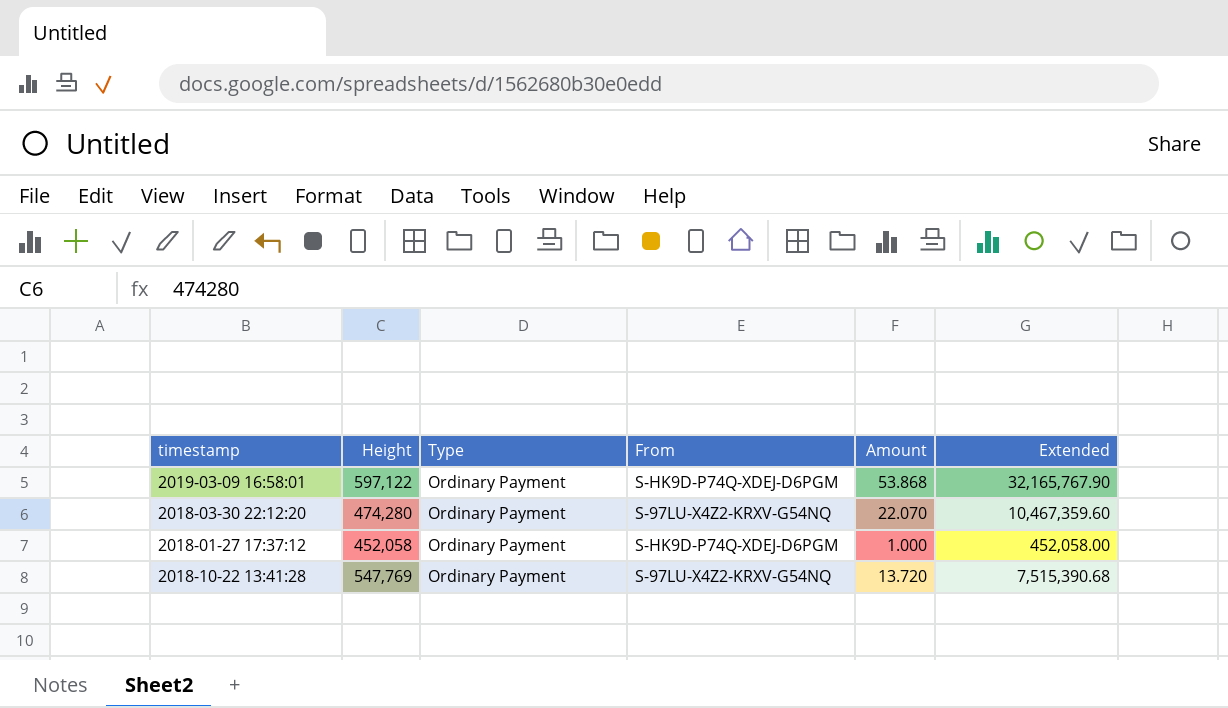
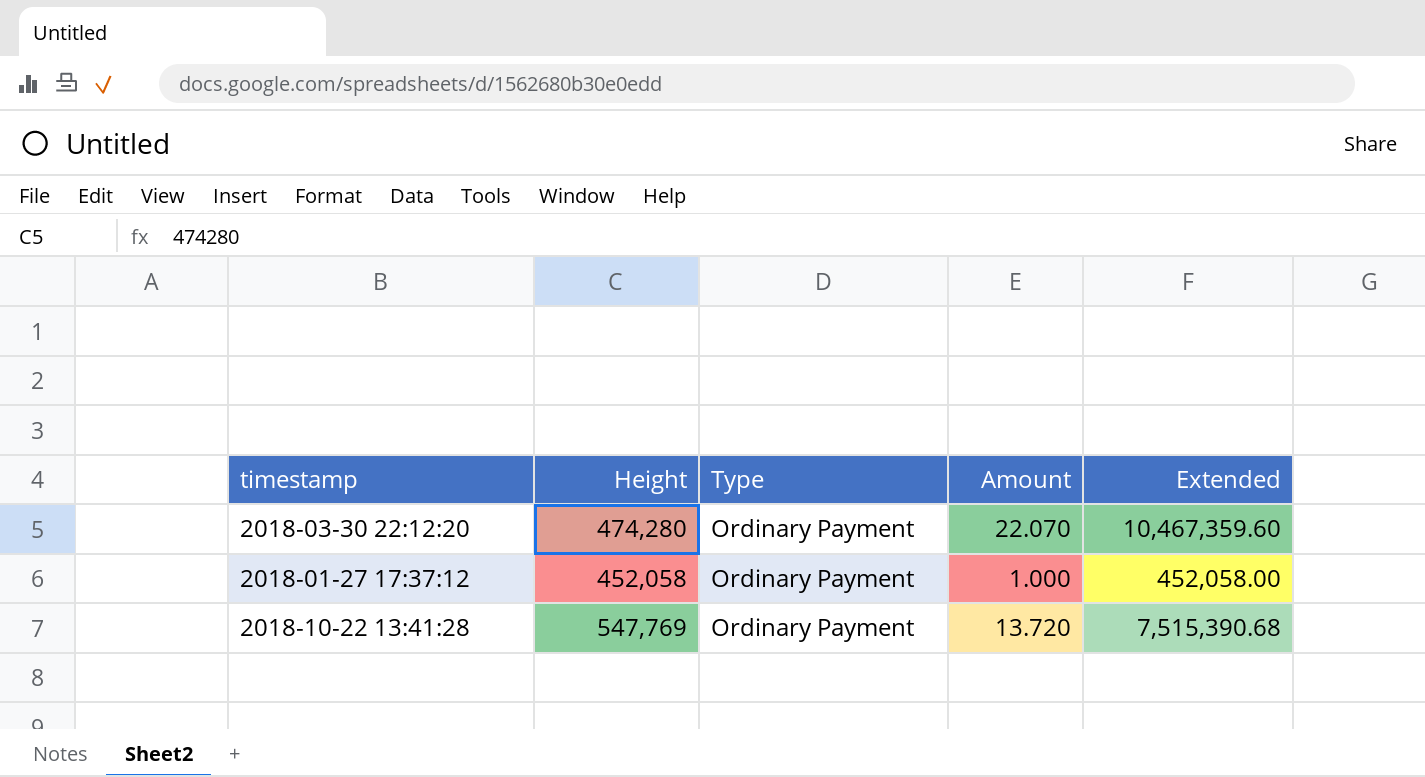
column From | position: 4 -> none
row 2019-03-09 16:58:01: 597,122 | Ordinary Payment | S-HK9D-P74Q-XDEJ-D6PGM | 53.868 | 32,165,767.90 -> none

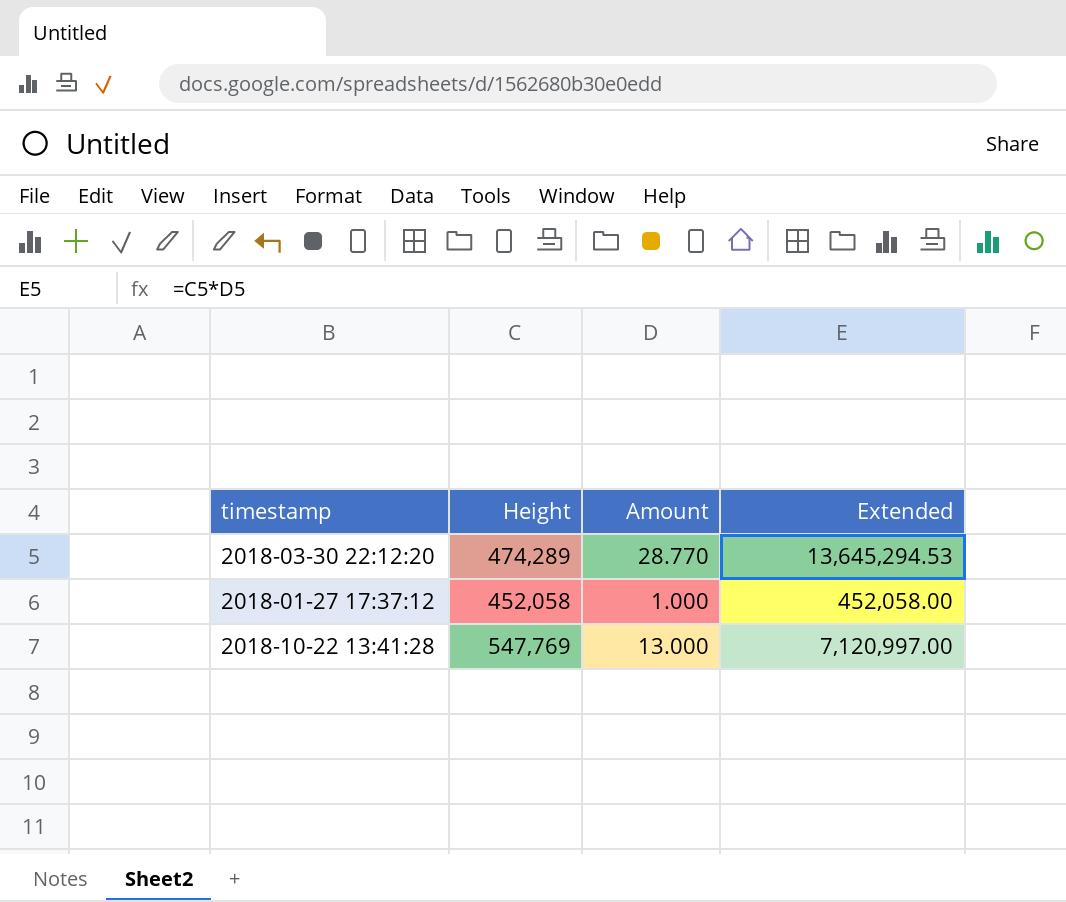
column Type | position: 3 -> none
2018-03-30 22:12:20 | Height: 474,280 -> 474,289
2018-03-30 22:12:20 | Amount: 22.070 -> 28.770
2018-03-30 22:12:20 | Extended: 10,467,359.60 -> 13,645,294.53
2018-10-22 13:41:28 | Amount: 13.720 -> 13.000
2018-10-22 13:41:28 | Extended: 7,515,390.68 -> 7,120,997.00

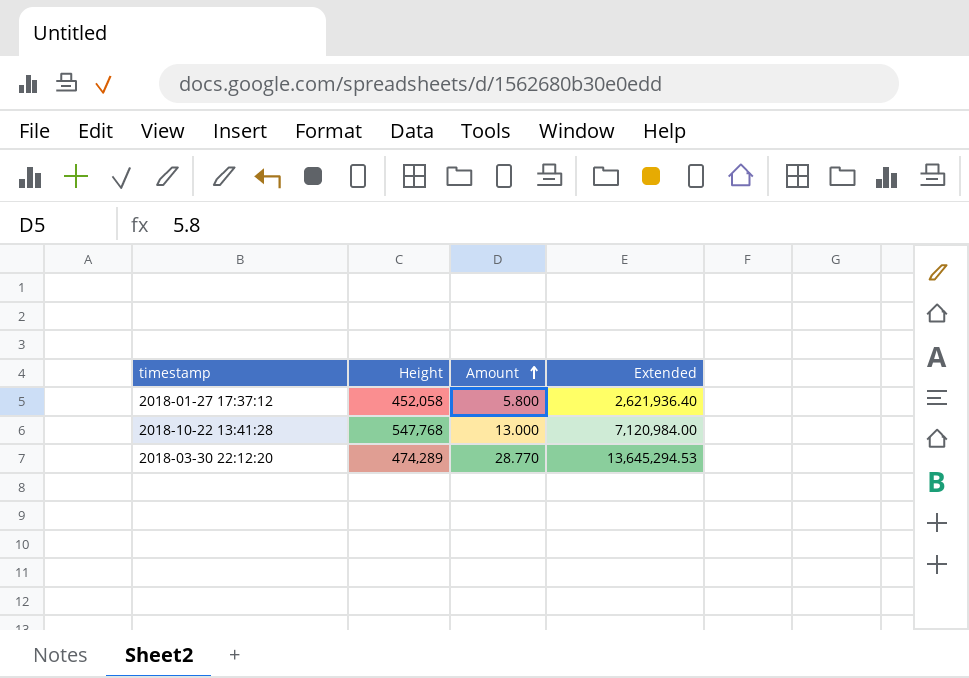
row order: none -> Amount ascending
2018-01-27 17:37:12 | Amount: 1.000 -> 5.800
2018-01-27 17:37:12 | Extended: 452,058.00 -> 2,621,936.40
2018-10-22 13:41:28 | Height: 547,769 -> 547,768
2018-10-22 13:41:28 | Extended: 7,120,997.00 -> 7,120,984.00

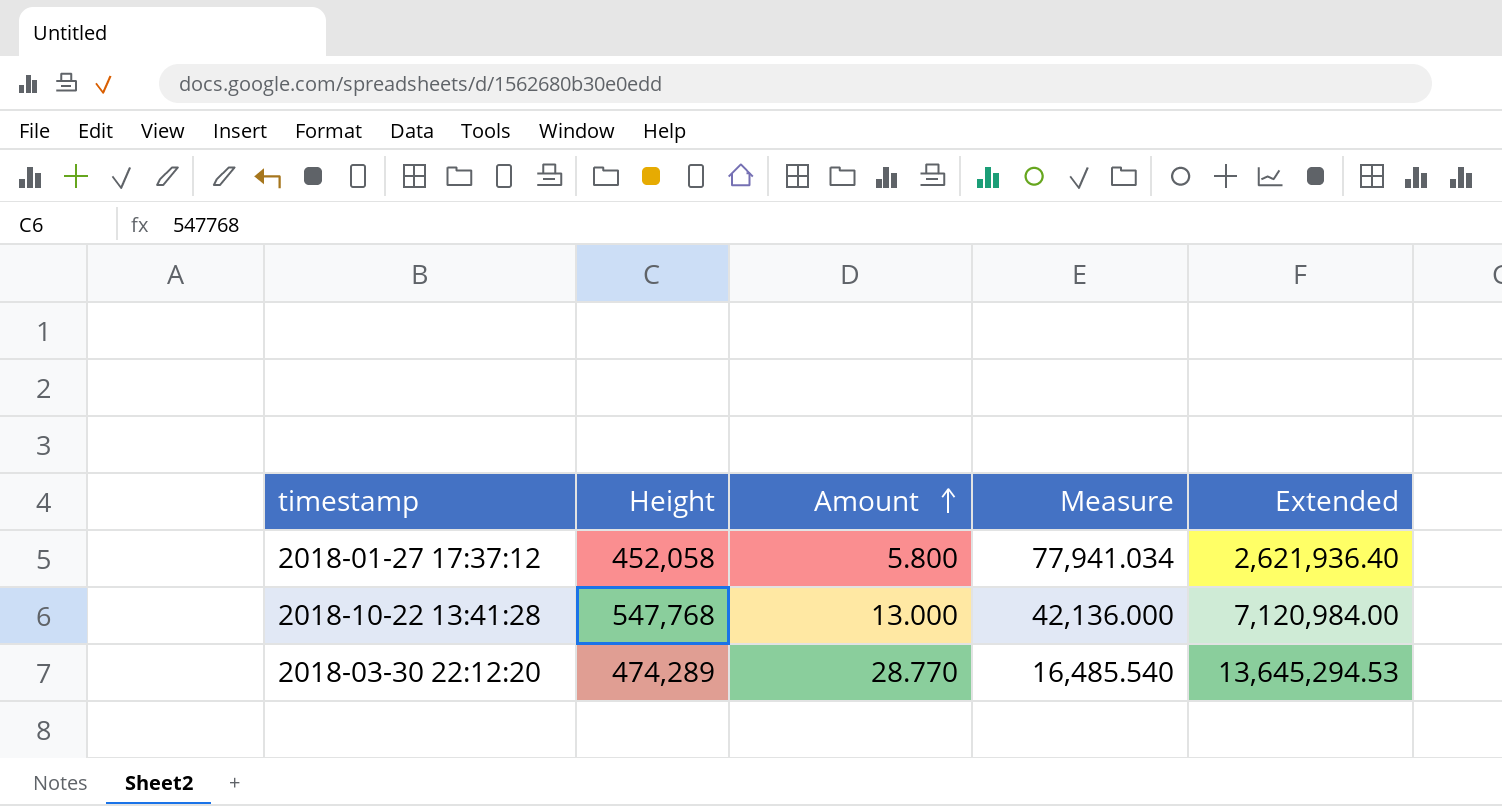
column Measure | formula: none -> [Height] / [Amount]

